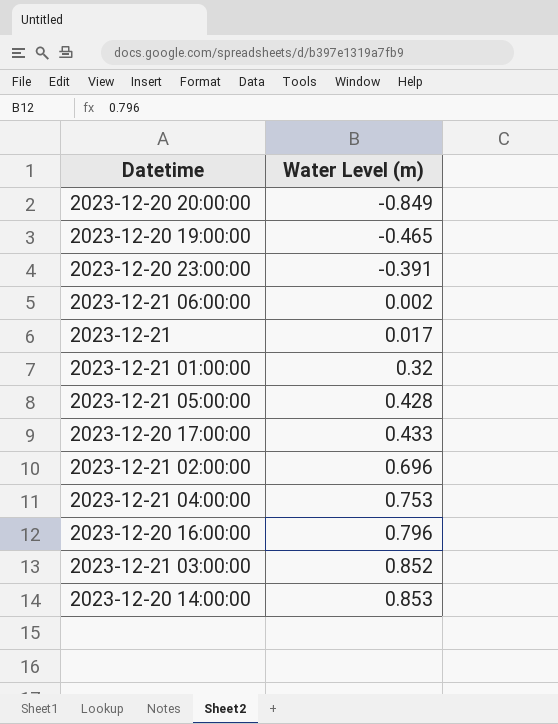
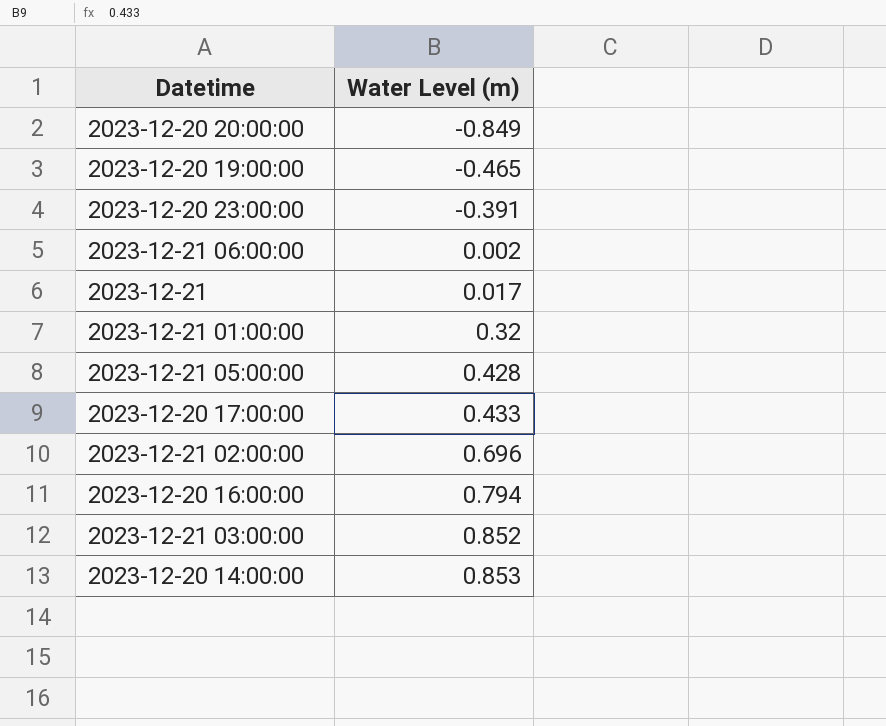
row 2023-12-21 04:00:00: 0.753 -> none
2023-12-20 16:00:00 | Water Level (m): 0.796 -> 0.794

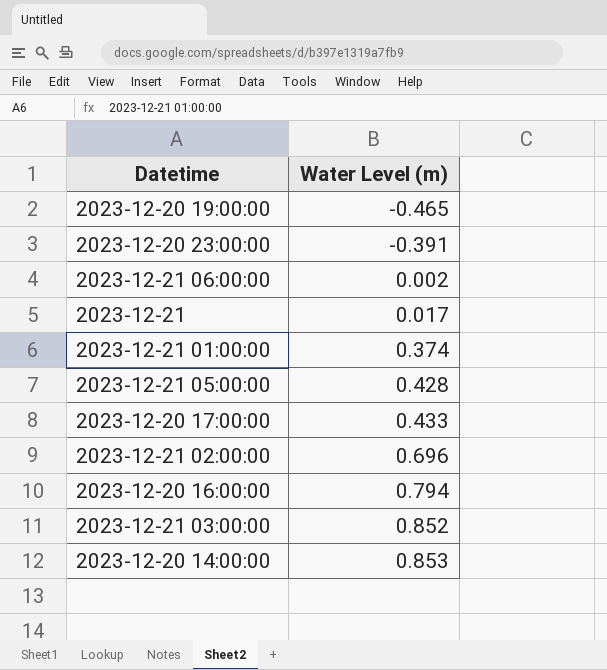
row 2023-12-20 20:00:00: -0.849 -> none
2023-12-21 01:00:00 | Water Level (m): 0.32 -> 0.374

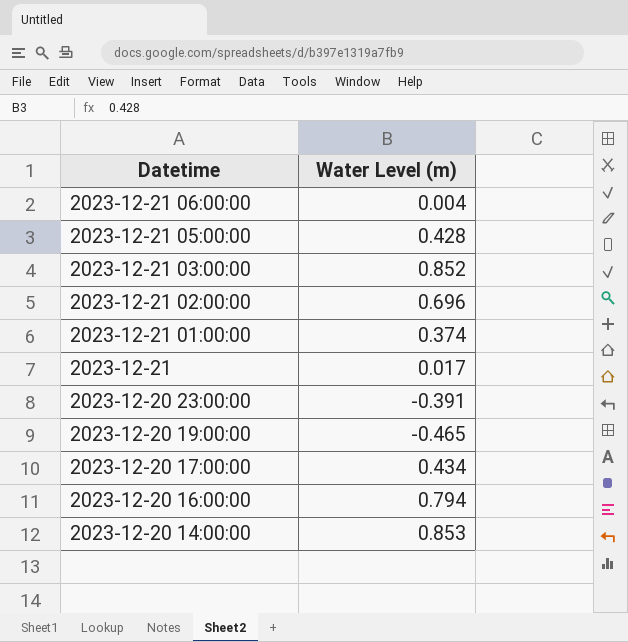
row order: Water Level (m) ascending -> Datetime descending
2023-12-21 06:00:00 | Water Level (m): 0.002 -> 0.004
2023-12-20 17:00:00 | Water Level (m): 0.433 -> 0.434

